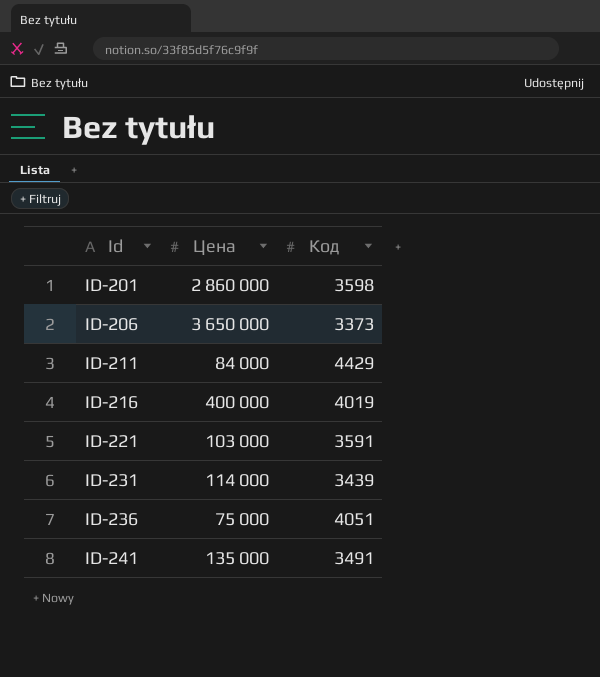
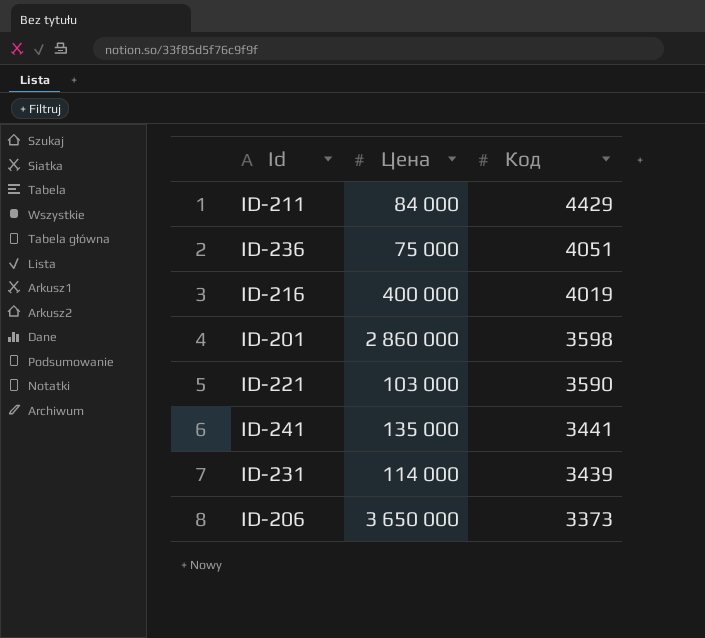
row order: Id ascending -> Код descending
ID-221 | Код: 3591 -> 3590
ID-241 | Код: 3491 -> 3441

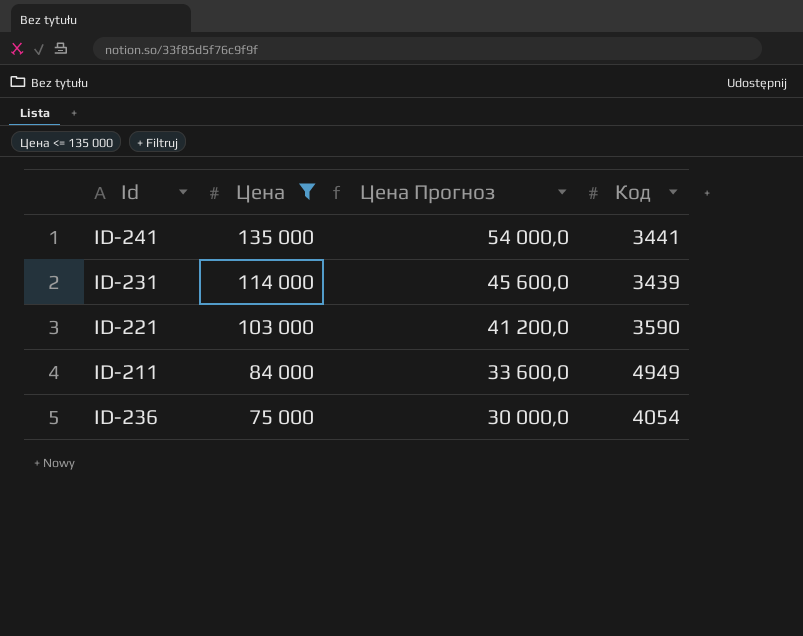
filter: none -> Цена <= 135 000
row order: Код descending -> Цена descending
column Цена Прогноз | formula: none -> [Цена] * 0,4
ID-211 | Код: 4429 -> 4949
ID-236 | Код: 4051 -> 4054

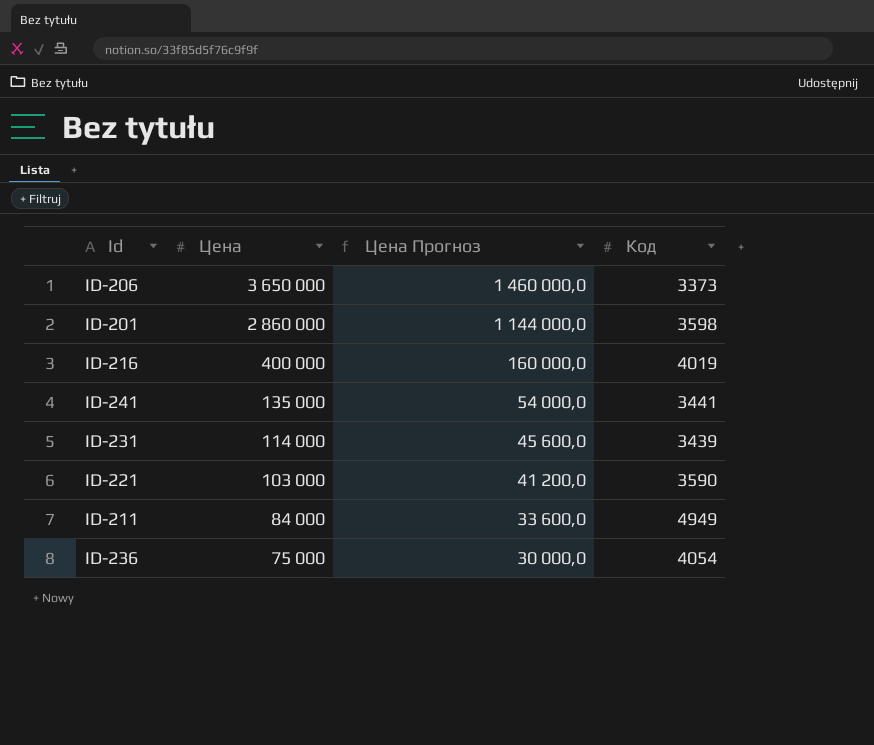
filter: Цена <= 135 000 -> none

